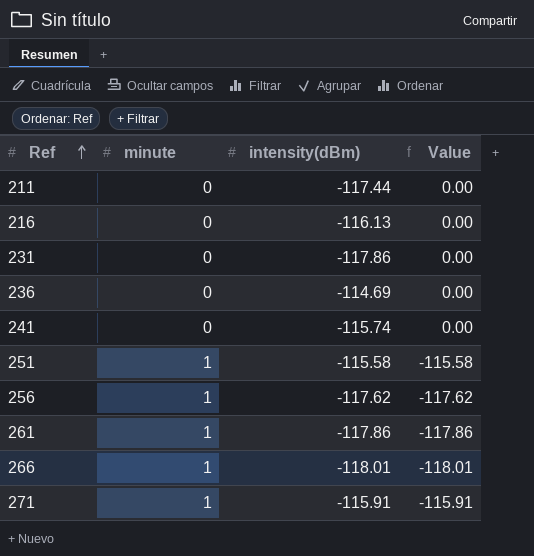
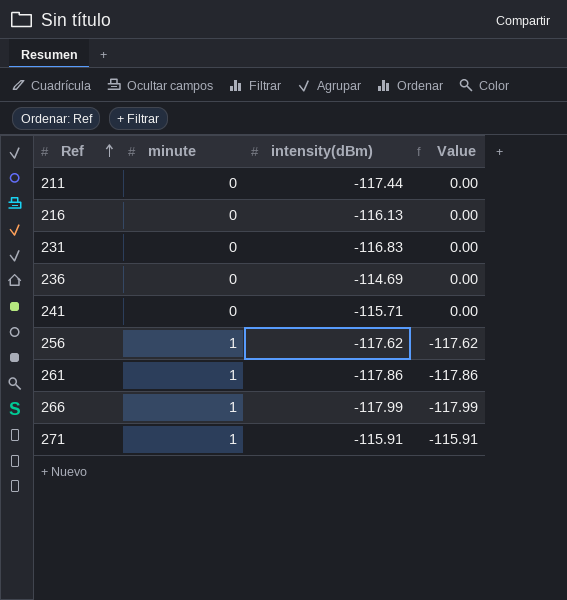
row 251: 1 | -115.58 | -115.58 -> none
231 | intensity(dBm): -117.86 -> -116.83
241 | intensity(dBm): -115.74 -> -115.71
266 | intensity(dBm): -118.01 -> -117.99
266 | Value: -118.01 -> -117.99

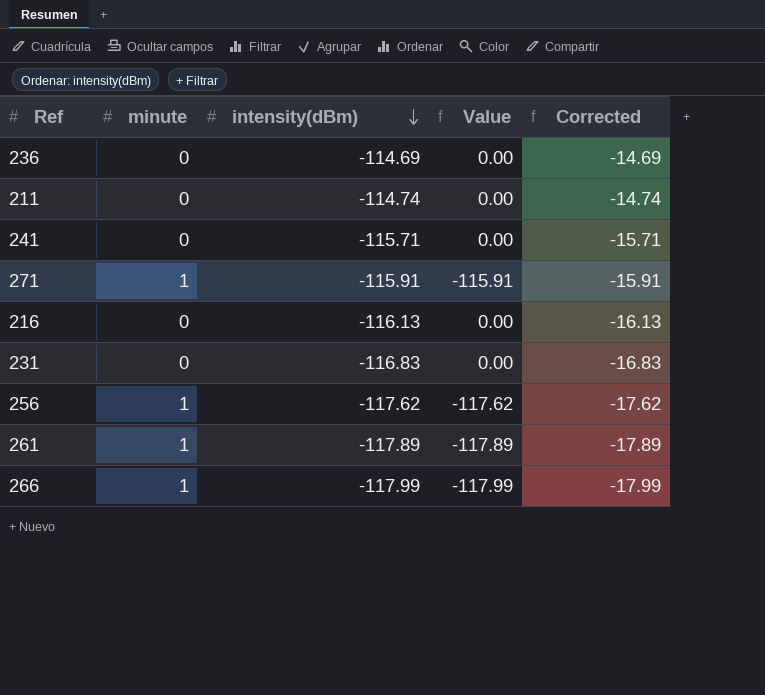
row order: Ref ascending -> intensity(dBm) descending
column Corrected | formula: none -> [intensity(dBm)] + 100
211 | intensity(dBm): -117.44 -> -114.74
261 | intensity(dBm): -117.86 -> -117.89
261 | Value: -117.86 -> -117.89

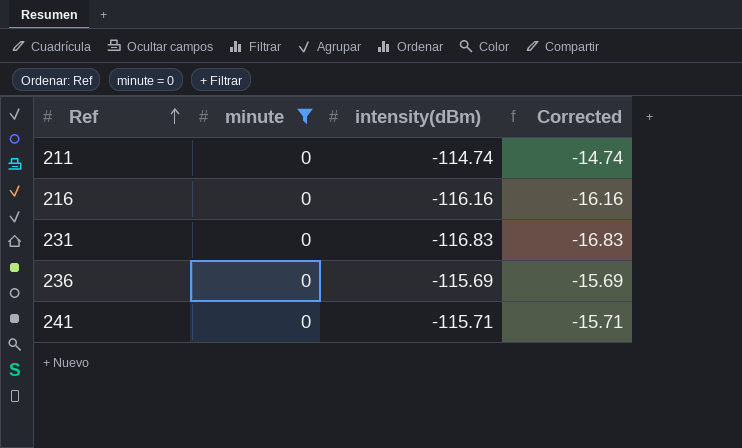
filter: none -> minute = 0
row order: intensity(dBm) descending -> Ref ascending
column Value | formula: [minute] * [intensity(dBm)] -> none
216 | intensity(dBm): -116.13 -> -116.16
216 | Corrected: -16.13 -> -16.16
236 | intensity(dBm): -114.69 -> -115.69
236 | Corrected: -14.69 -> -15.69

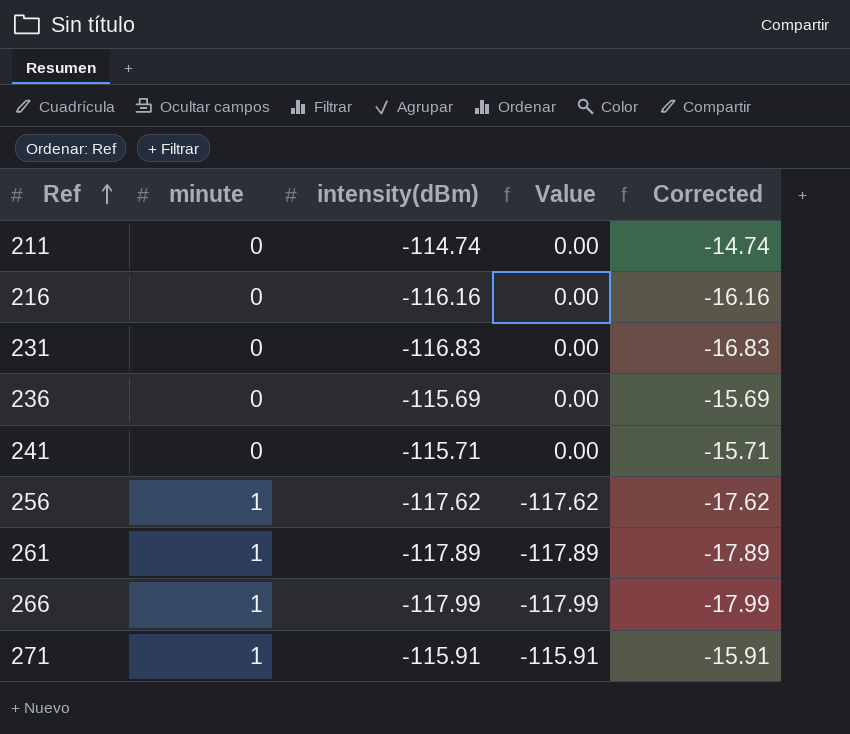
filter: minute = 0 -> none
column Value | formula: none -> [minute] * [intensity(dBm)]

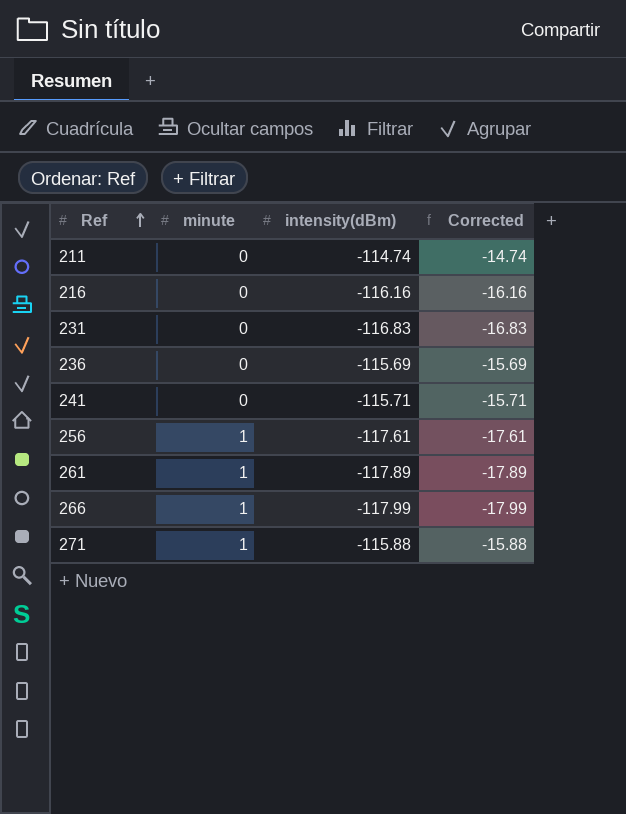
column Value | formula: [minute] * [intensity(dBm)] -> none
256 | intensity(dBm): -117.62 -> -117.61
256 | Corrected: -17.62 -> -17.61
271 | intensity(dBm): -115.91 -> -115.88
271 | Corrected: -15.91 -> -15.88

